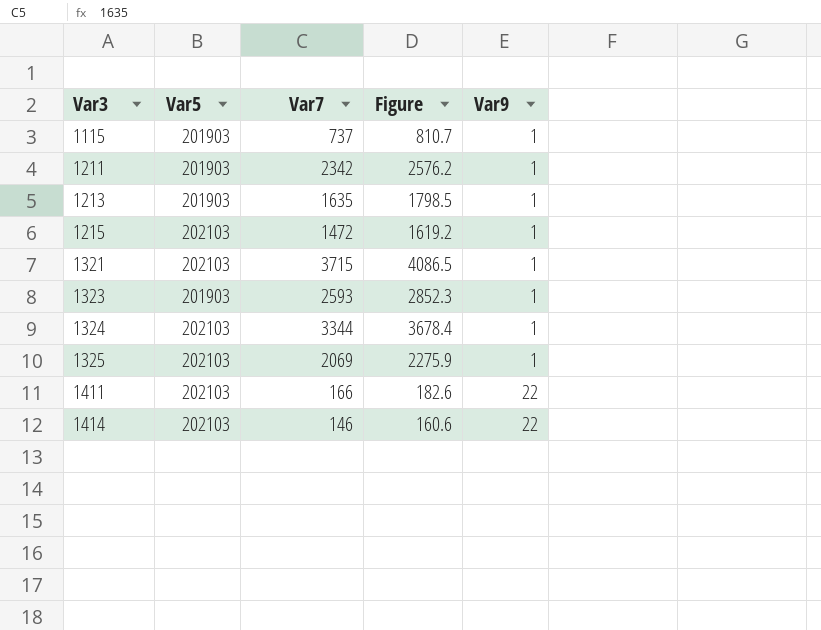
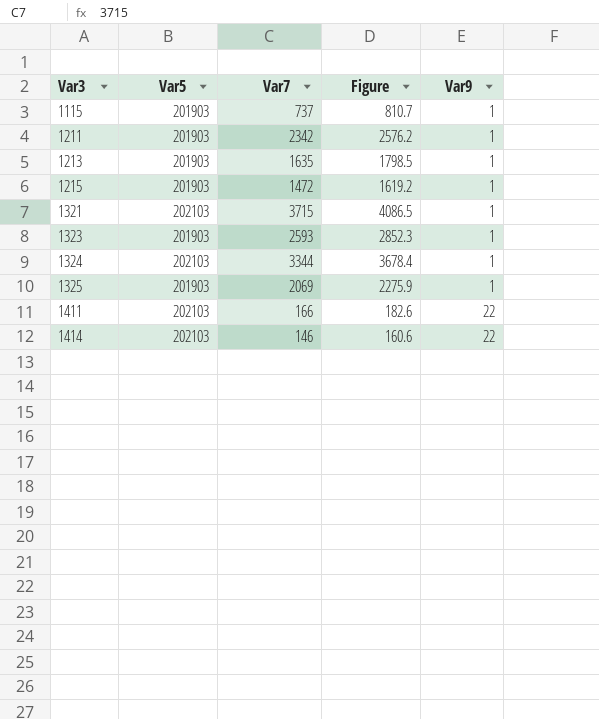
1215 | Var5: 202103 -> 201903
1325 | Var5: 202103 -> 201903

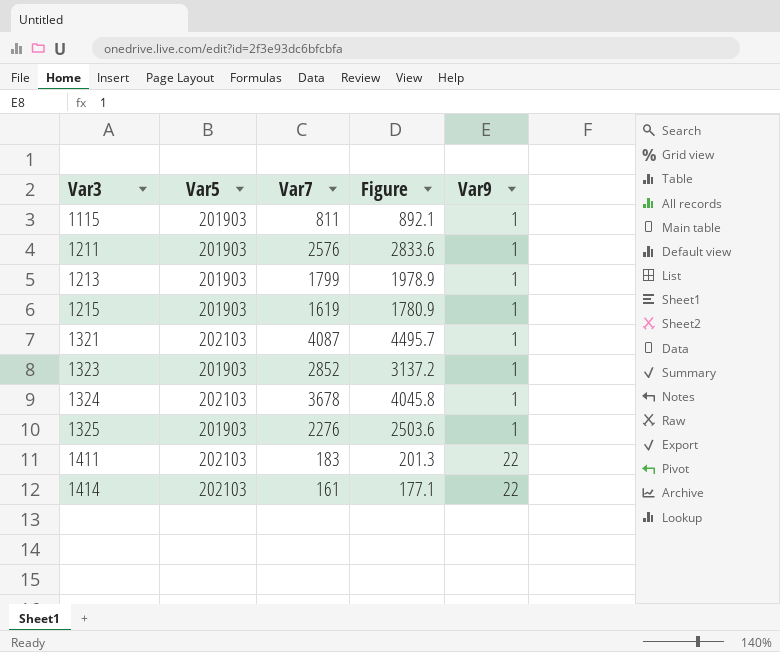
1115 | Var7: 737 -> 811
1115 | Figure: 810.7 -> 892.1
1211 | Var7: 2342 -> 2576
1211 | Figure: 2576.2 -> 2833.6
1213 | Var7: 1635 -> 1799
1213 | Figure: 1798.5 -> 1978.9
1215 | Var7: 1472 -> 1619
1215 | Figure: 1619.2 -> 1780.9
1321 | Var7: 3715 -> 4087
1321 | Figure: 4086.5 -> 4495.7
1323 | Var7: 2593 -> 2852
1323 | Figure: 2852.3 -> 3137.2
1324 | Var7: 3344 -> 3678
1324 | Figure: 3678.4 -> 4045.8
1325 | Var7: 2069 -> 2276
1325 | Figure: 2275.9 -> 2503.6
1411 | Var7: 166 -> 183
1411 | Figure: 182.6 -> 201.3
1414 | Var7: 146 -> 161
1414 | Figure: 160.6 -> 177.1

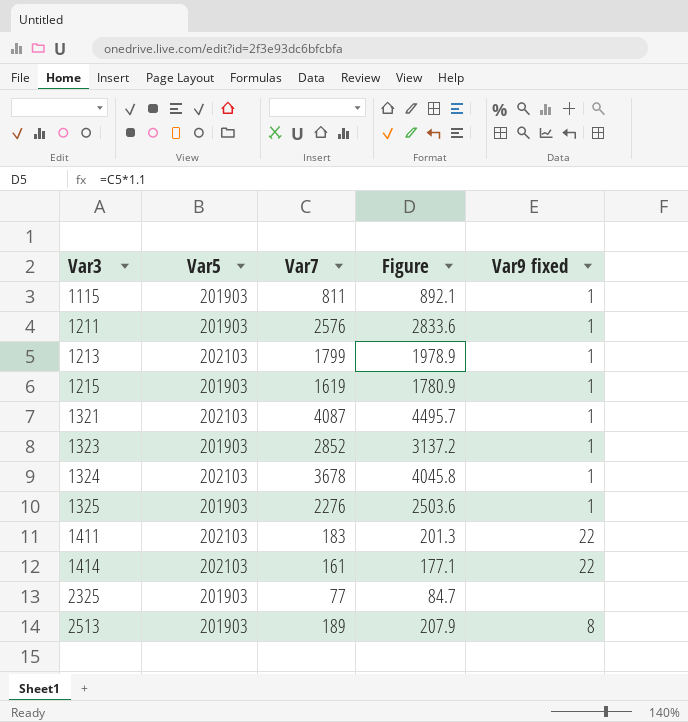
column name: Var9 -> Var9 fixed
1213 | Var5: 201903 -> 202103
row 2325: none -> 201903 | 77 | 84.7 | none
row 2513: none -> 201903 | 189 | 207.9 | 8

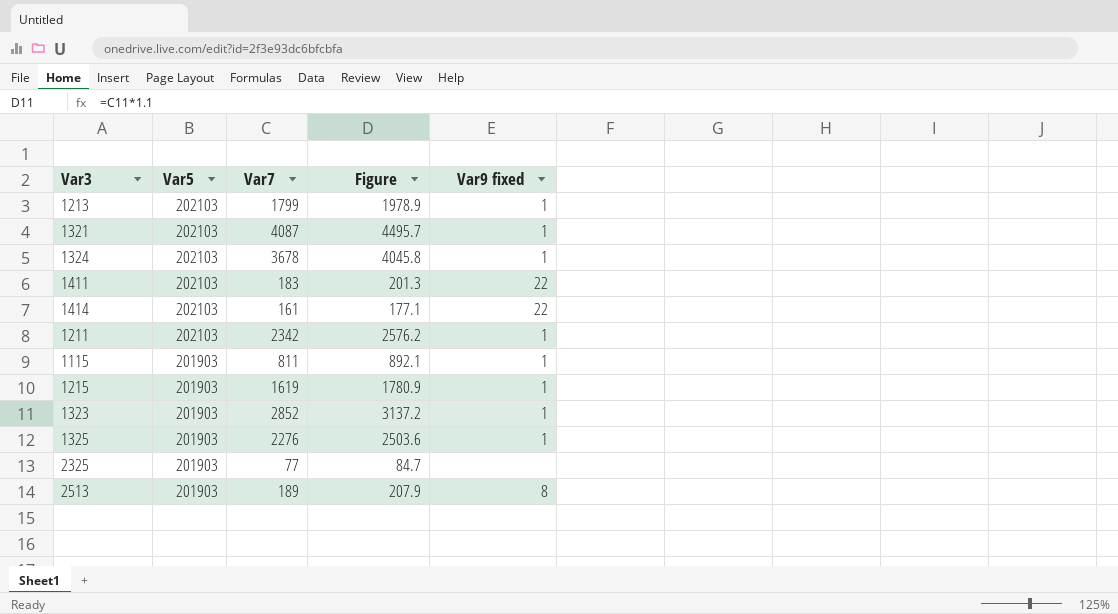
row order: Var3 ascending -> Var5 descending
1211 | Var5: 201903 -> 202103
1211 | Var7: 2576 -> 2342
1211 | Figure: 2833.6 -> 2576.2

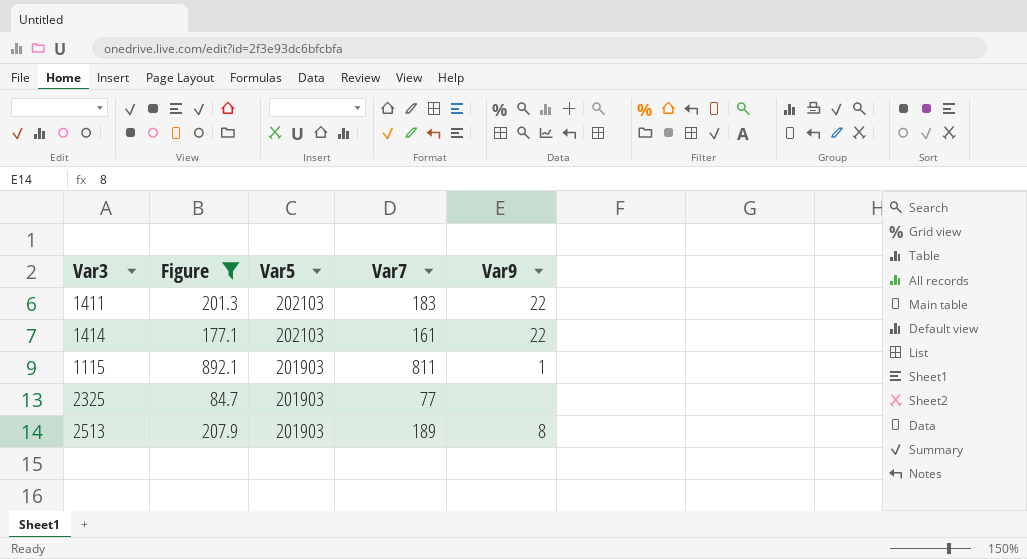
filter: none -> Figure <= 892.1
column Figure | position: 4 -> 2
column name: Var9 fixed -> Var9

